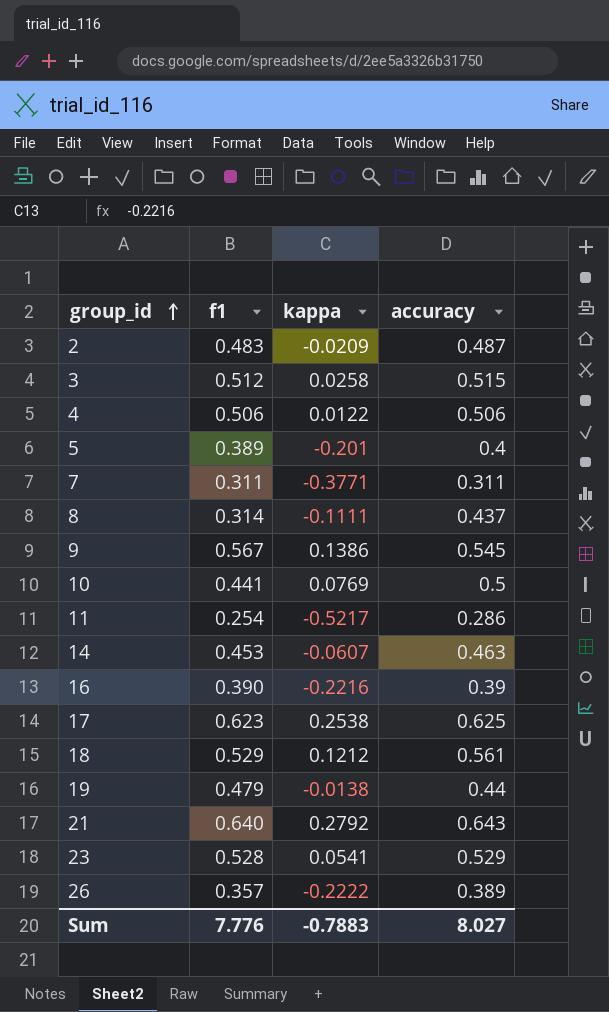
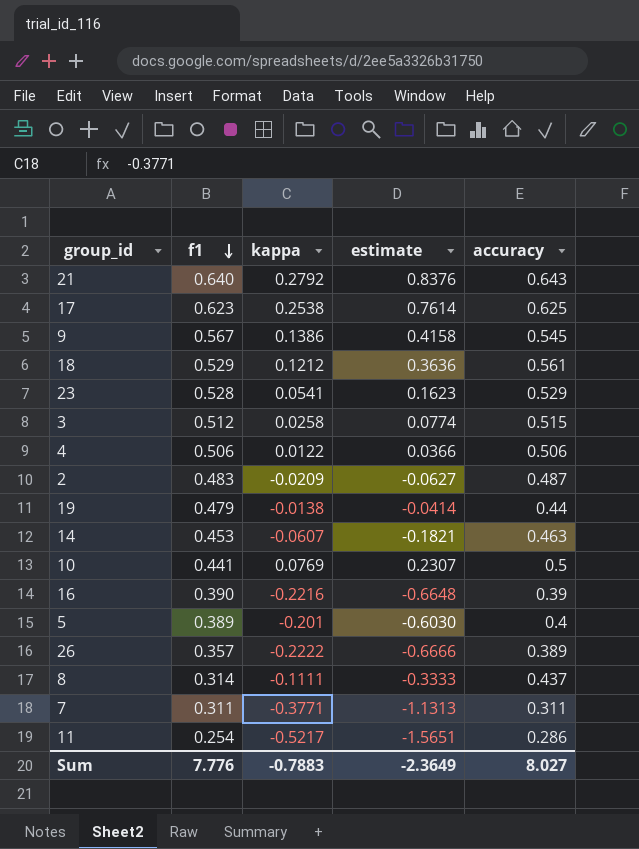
row order: group_id ascending -> f1 descending
column estimate | formula: none -> [kappa] * 3

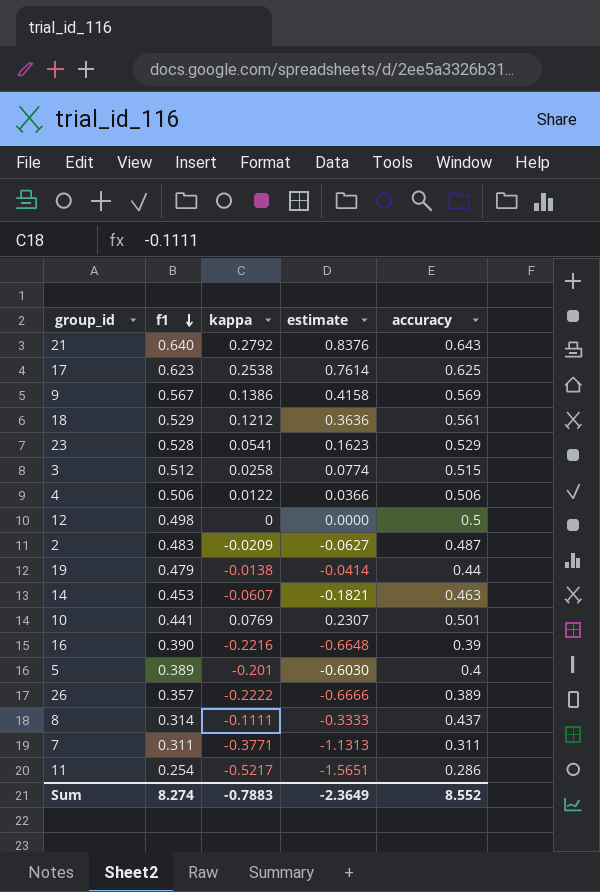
9 | accuracy: 0.545 -> 0.569
row 12: none -> 0.498 | 0 | 0.0000 | 0.5
10 | accuracy: 0.5 -> 0.501
Sum | f1: 7.776 -> 8.274
Sum | accuracy: 8.027 -> 8.552

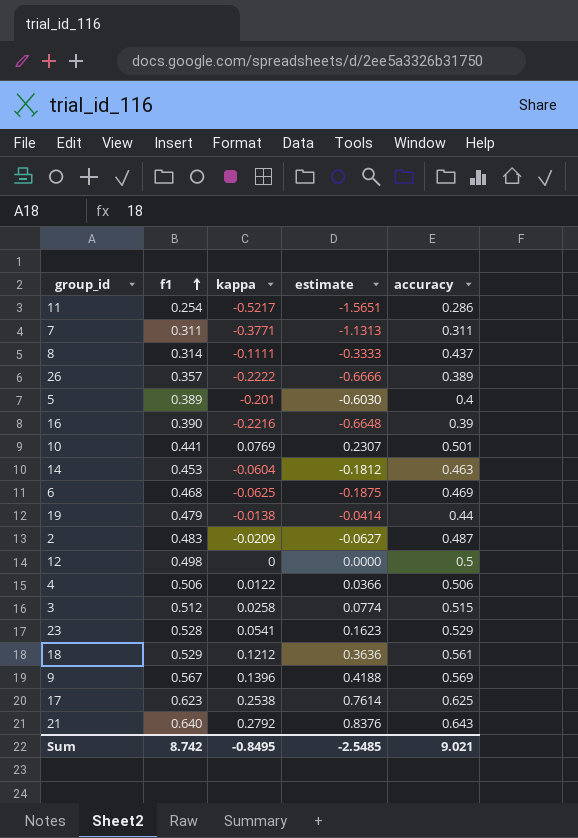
row order: f1 descending -> f1 ascending
14 | kappa: -0.0607 -> -0.0604
14 | estimate: -0.1821 -> -0.1812
row 6: none -> 0.468 | -0.0625 | -0.1875 | 0.469
9 | kappa: 0.1386 -> 0.1396
9 | estimate: 0.4158 -> 0.4188
Sum | f1: 8.274 -> 8.742
Sum | kappa: -0.7883 -> -0.8495
Sum | estimate: -2.3649 -> -2.5485
Sum | accuracy: 8.552 -> 9.021

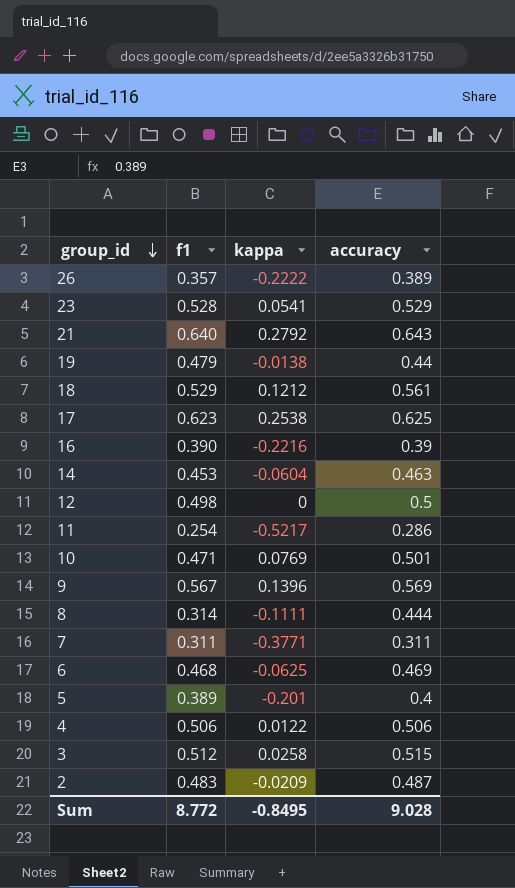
row order: f1 ascending -> group_id descending
column estimate | formula: [kappa] * 3 -> none
10 | f1: 0.441 -> 0.471
8 | accuracy: 0.437 -> 0.444
Sum | f1: 8.742 -> 8.772
Sum | accuracy: 9.021 -> 9.028

